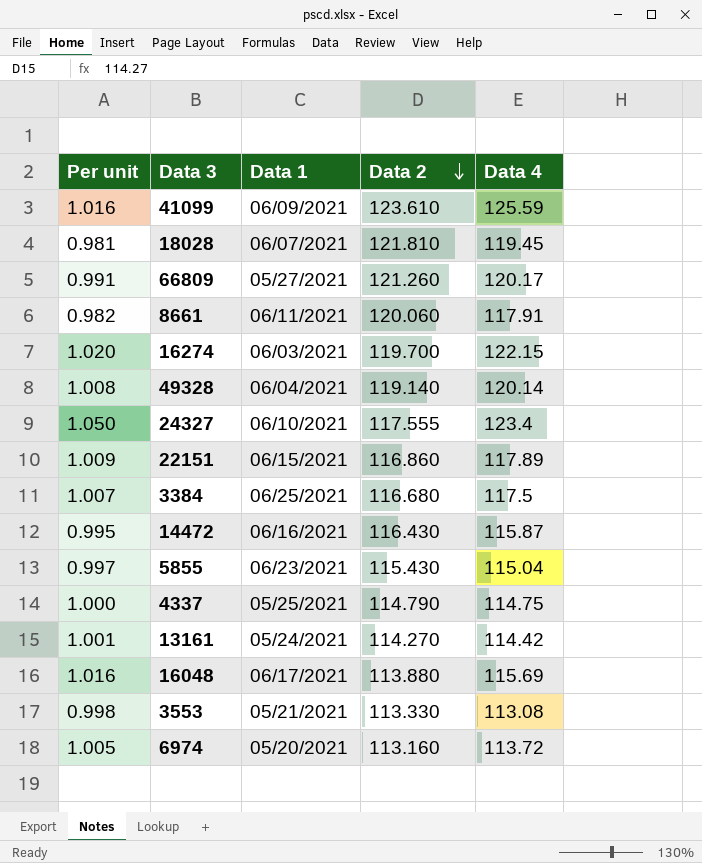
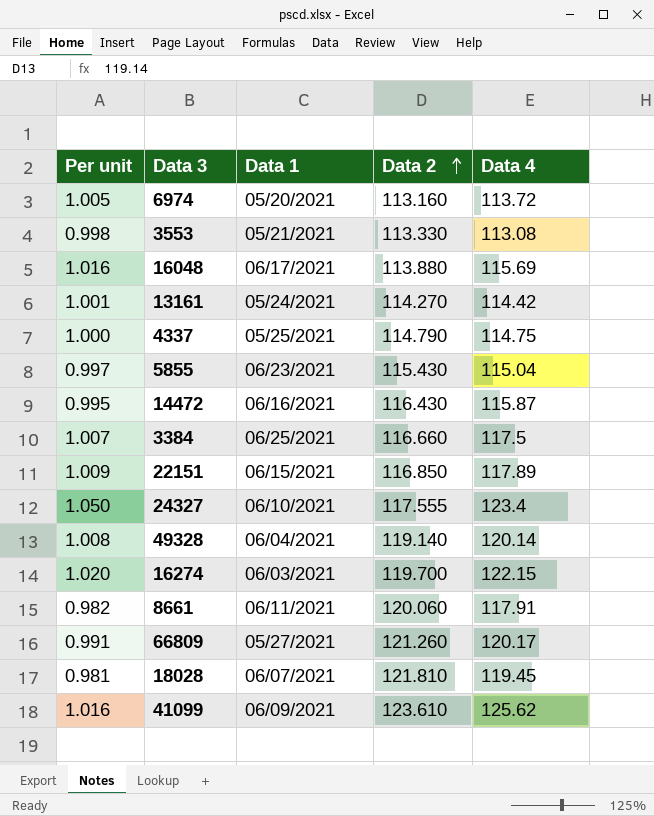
row order: Data 2 descending -> Data 2 ascending
3384 | Data 2: 116.680 -> 116.660
22151 | Data 2: 116.860 -> 116.850
41099 | Data 4: 125.59 -> 125.62

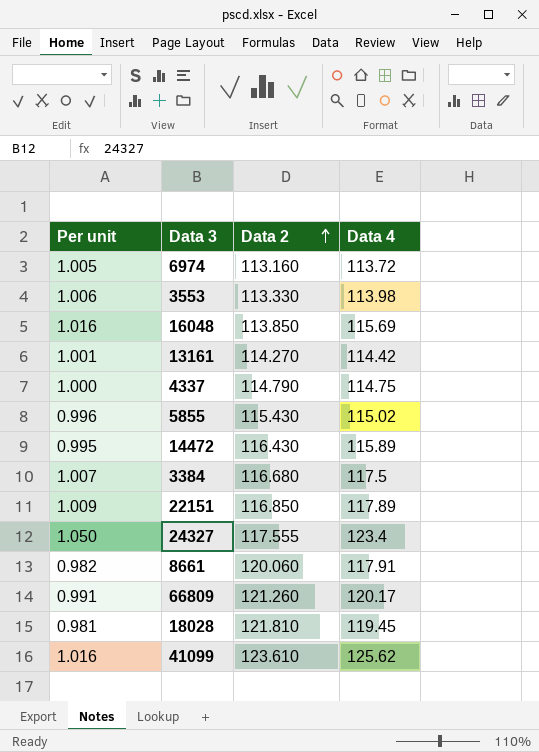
column Data 1 | position: 3 -> none
row 49328: 1.008 | 06/04/2021 | 119.140 | 120.14 -> none
row 16274: 1.020 | 06/03/2021 | 119.700 | 122.15 -> none
3553 | Per unit: 0.998 -> 1.006
3553 | Data 4: 113.08 -> 113.98
16048 | Data 2: 113.880 -> 113.850
5855 | Per unit: 0.997 -> 0.996
5855 | Data 4: 115.04 -> 115.02
14472 | Data 4: 115.87 -> 115.89
3384 | Data 2: 116.660 -> 116.680

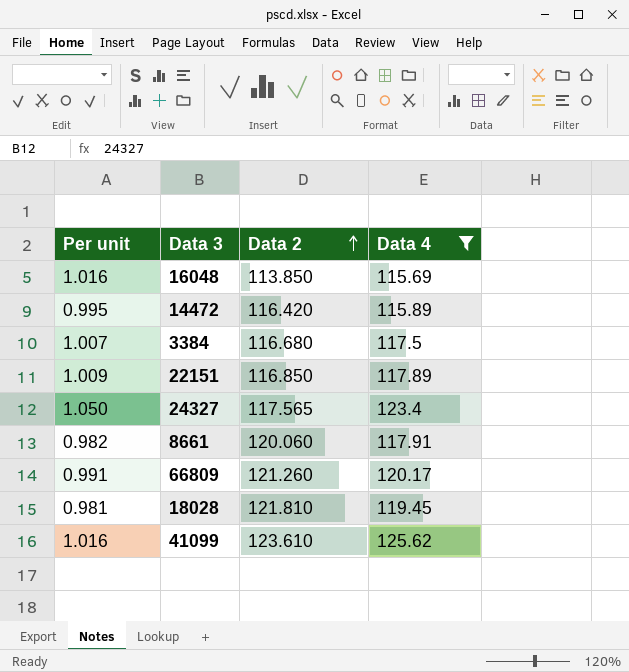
filter: none -> Data 4 >= 115.69
14472 | Data 2: 116.430 -> 116.420
24327 | Data 2: 117.555 -> 117.565

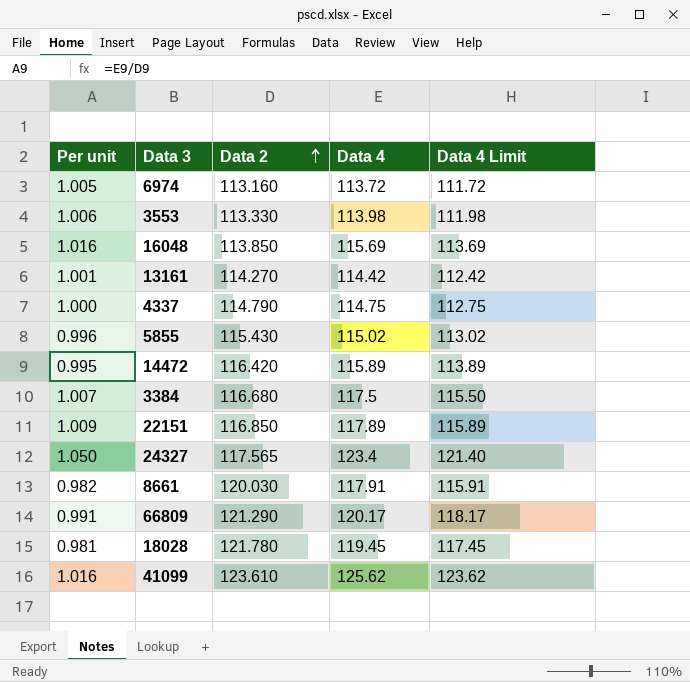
filter: Data 4 >= 115.69 -> none
column Data 4 Limit | formula: none -> [Data 4] - 2
8661 | Data 2: 120.060 -> 120.030
66809 | Data 2: 121.260 -> 121.290
18028 | Data 2: 121.810 -> 121.780

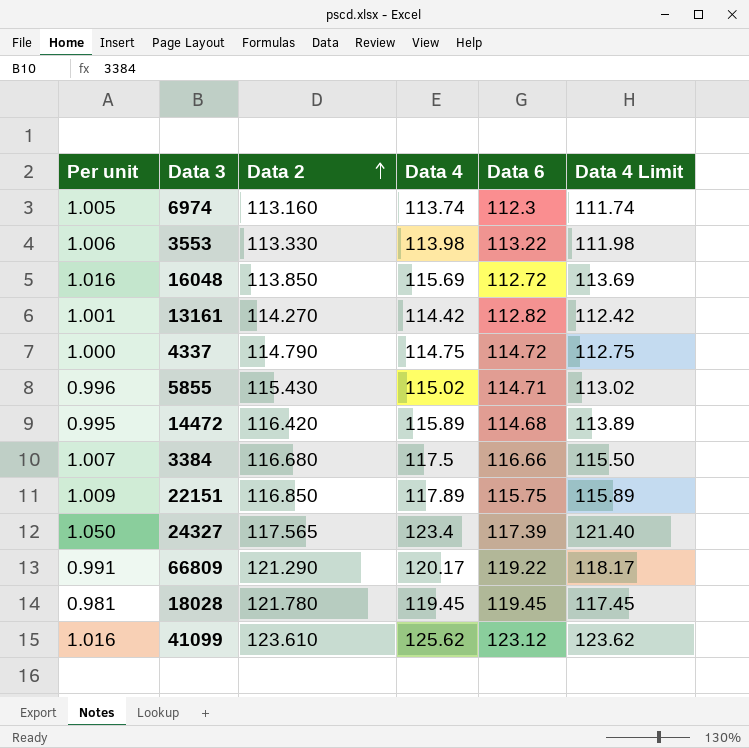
column Data 6 | position: none -> 5
row 8661: 0.982 | 120.030 | 117.91 | 115.91 -> none
6974 | Data 4: 113.72 -> 113.74
6974 | Data 4 Limit: 111.72 -> 111.74

